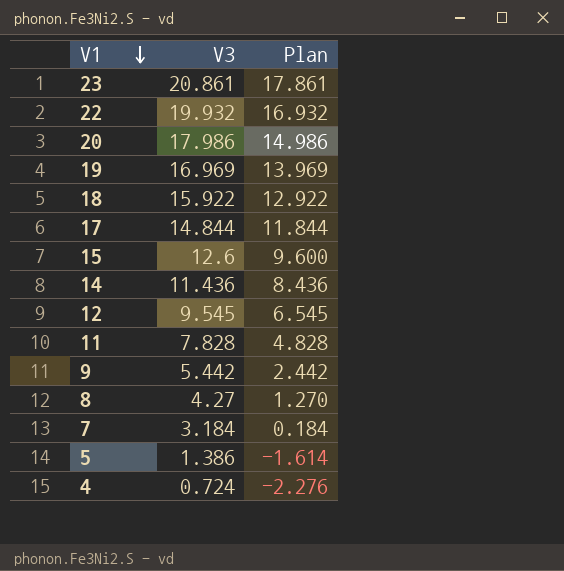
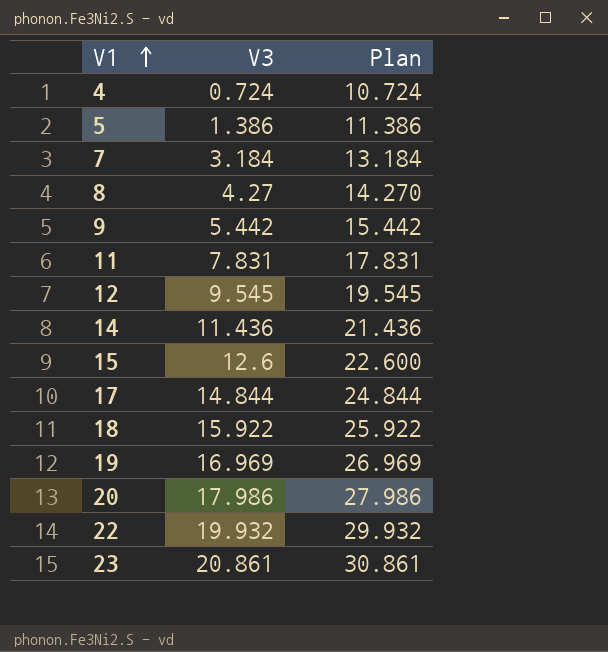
row order: V1 descending -> V1 ascending
column Plan | formula: [V3] - 3 -> [V3] + 10
11 | V3: 7.828 -> 7.831

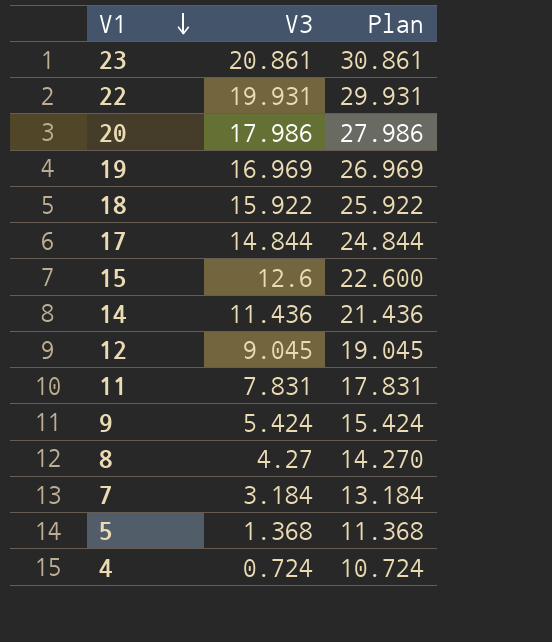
row order: V1 ascending -> V1 descending
22 | V3: 19.932 -> 19.931
22 | Plan: 29.932 -> 29.931
12 | V3: 9.545 -> 9.045
12 | Plan: 19.545 -> 19.045
9 | V3: 5.442 -> 5.424
9 | Plan: 15.442 -> 15.424
5 | V3: 1.386 -> 1.368
5 | Plan: 11.386 -> 11.368

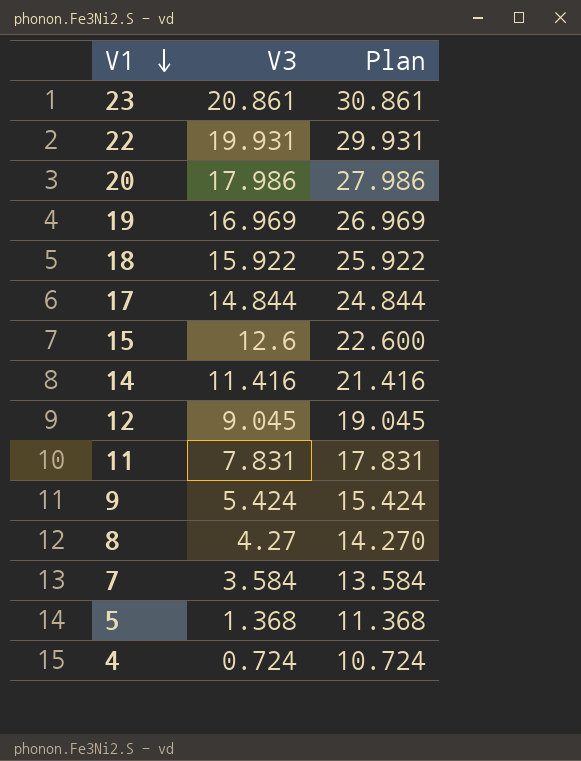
14 | V3: 11.436 -> 11.416
14 | Plan: 21.436 -> 21.416
7 | V3: 3.184 -> 3.584
7 | Plan: 13.184 -> 13.584

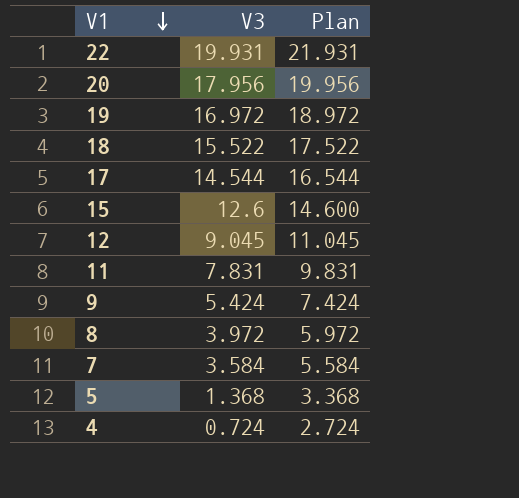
column Plan | formula: [V3] + 10 -> [V3] + 2
row 23: 20.861 | 30.861 -> none
row 14: 11.416 | 21.416 -> none
20 | V3: 17.986 -> 17.956
19 | V3: 16.969 -> 16.972
18 | V3: 15.922 -> 15.522
17 | V3: 14.844 -> 14.544
8 | V3: 4.27 -> 3.972

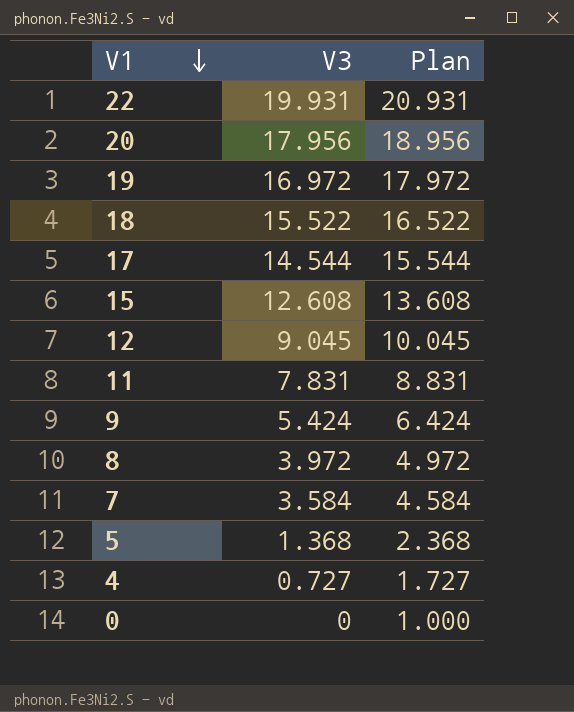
column Plan | formula: [V3] + 2 -> [V3] + 1
15 | V3: 12.6 -> 12.608
4 | V3: 0.724 -> 0.727
row 0: none -> 0 | 1.000

